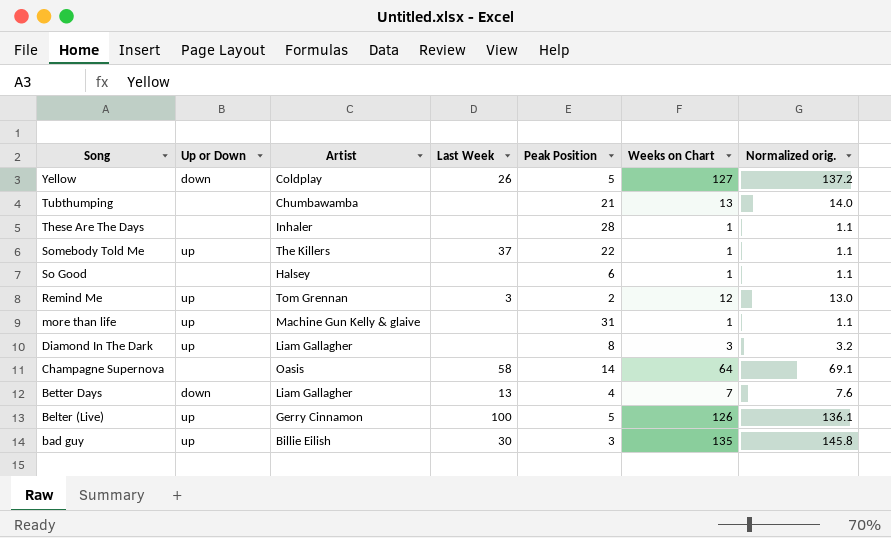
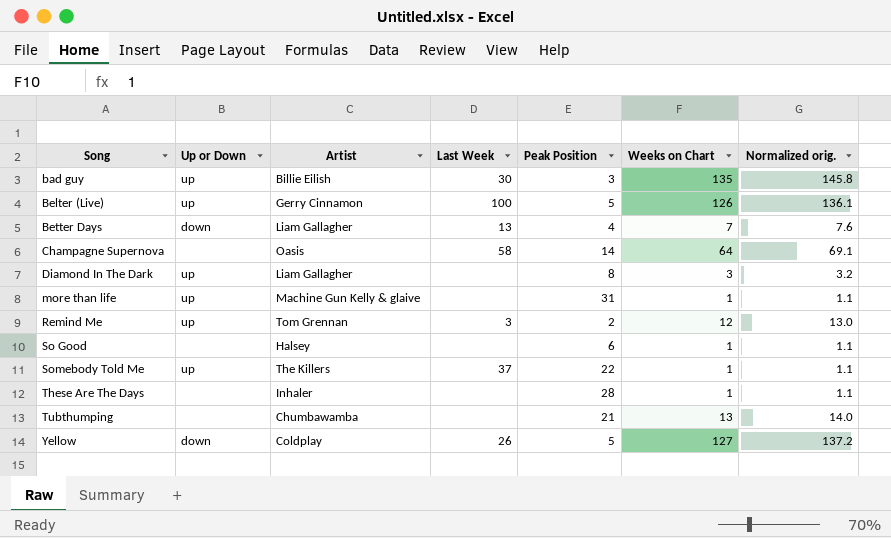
row order: Song descending -> Song ascending

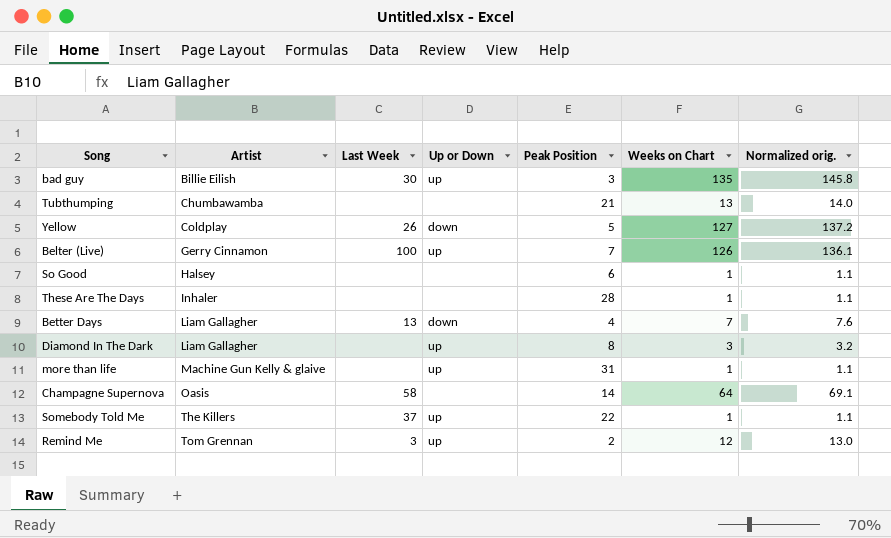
row order: Song ascending -> Artist ascending
column Up or Down | position: 2 -> 4
Belter (Live) | Peak Position: 5 -> 7

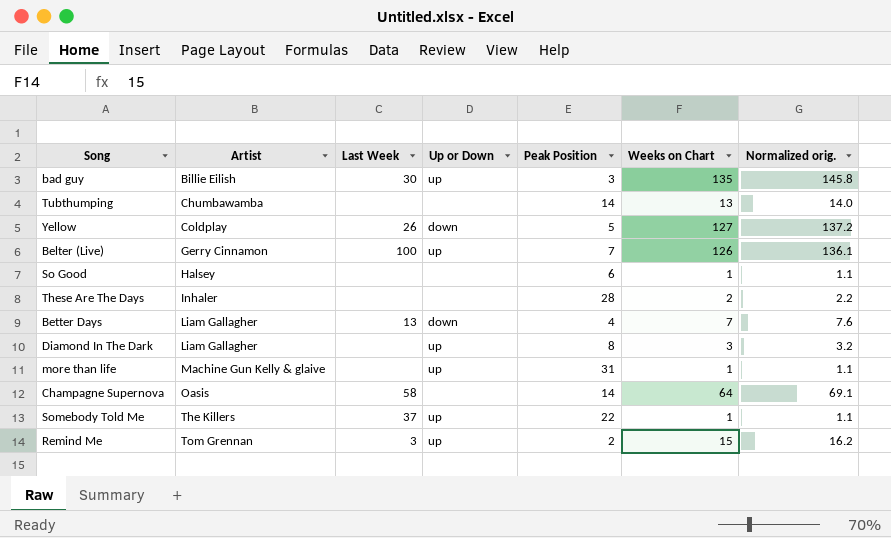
Tubthumping | Peak Position: 21 -> 14
These Are The Days | Weeks on Chart: 1 -> 2
These Are The Days | Normalized orig.: 1.1 -> 2.2
Remind Me | Weeks on Chart: 12 -> 15
Remind Me | Normalized orig.: 13.0 -> 16.2

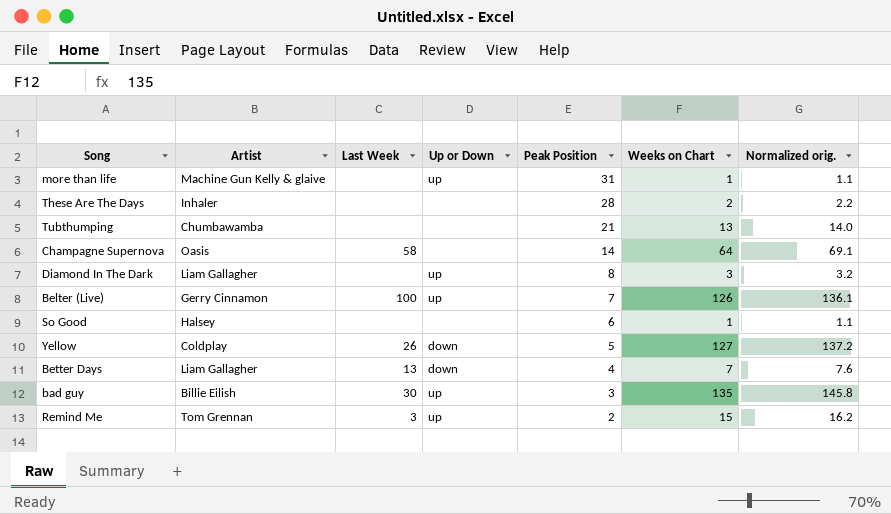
row order: Artist ascending -> Peak Position descending
row Somebody Told Me: The Killers | 37 | up | 22 | 1 | 1.1 -> none
Tubthumping | Peak Position: 14 -> 21

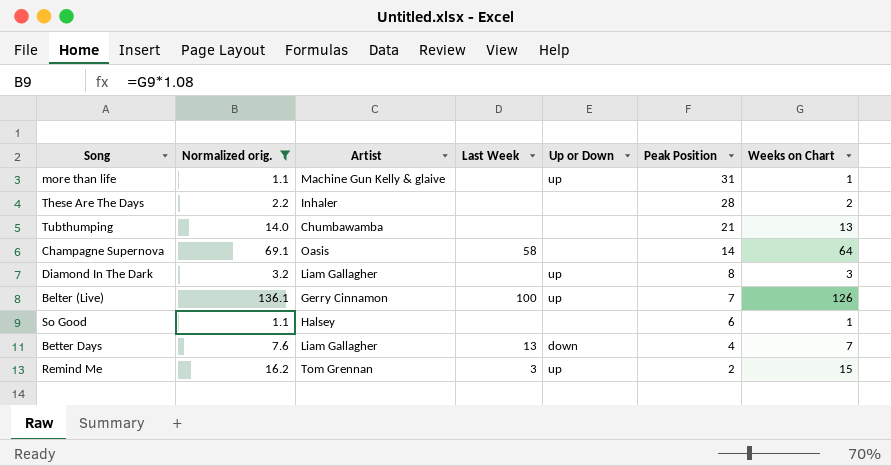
filter: none -> Normalized orig. <= 136.1
column Normalized orig. | position: 7 -> 2

